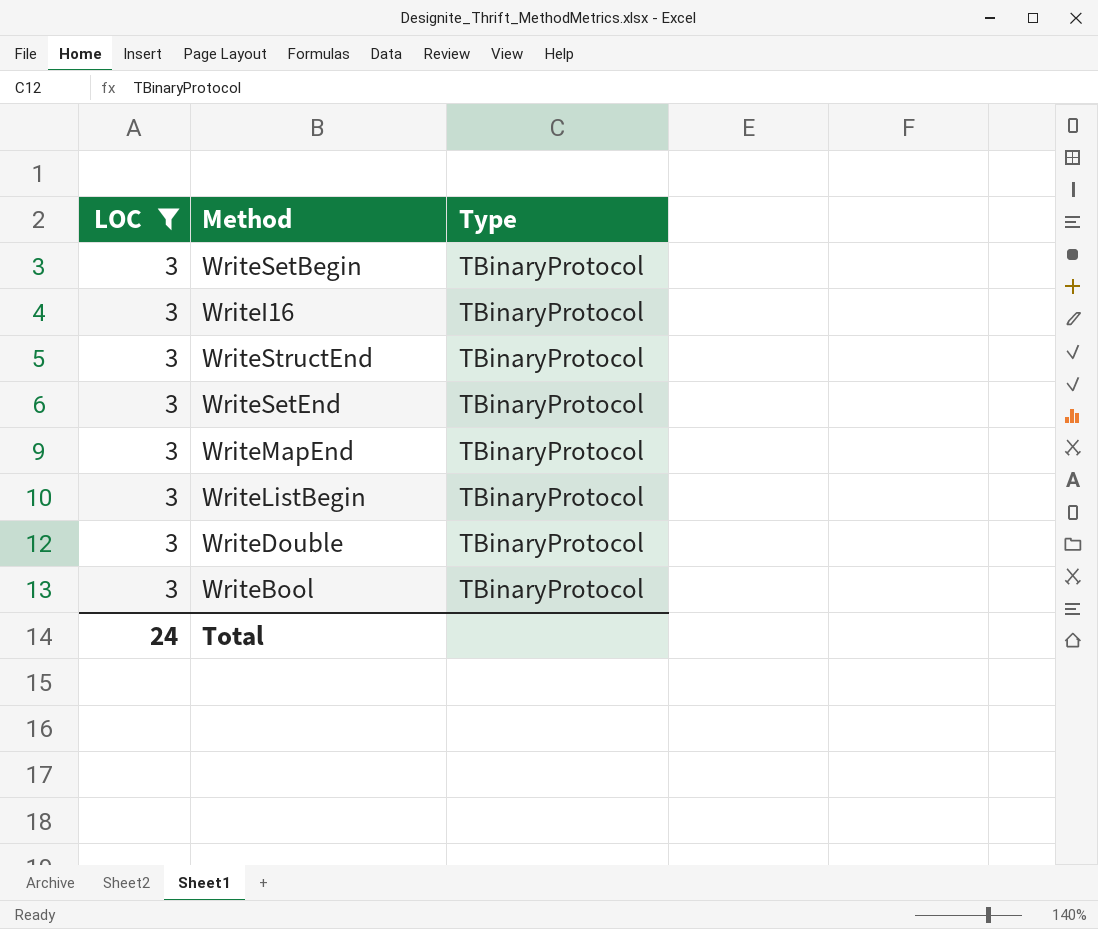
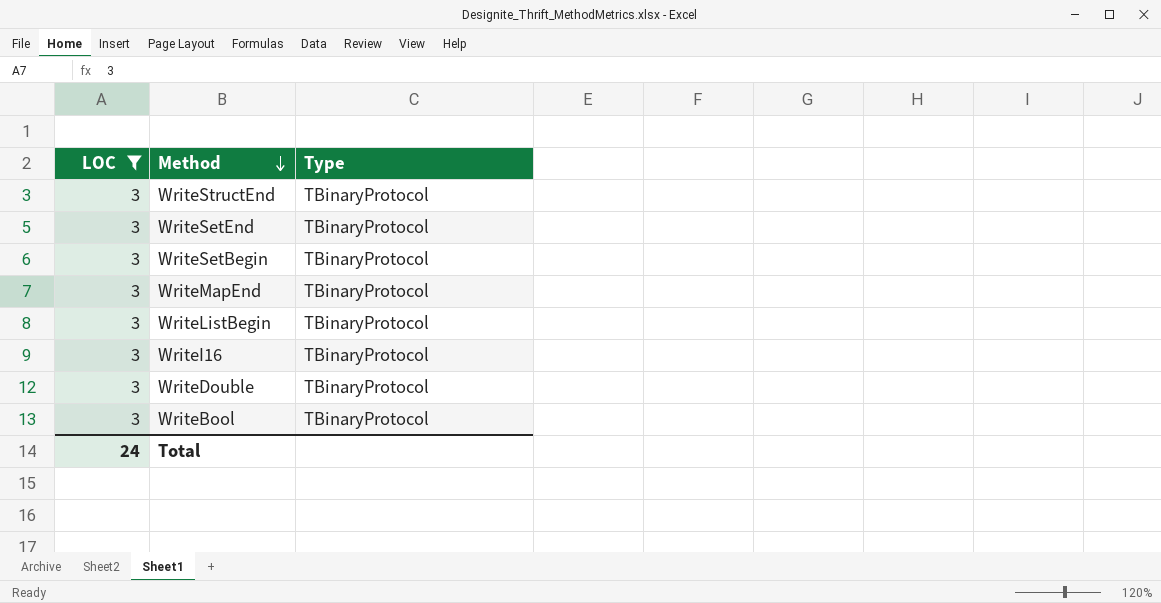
row order: none -> Method descending

